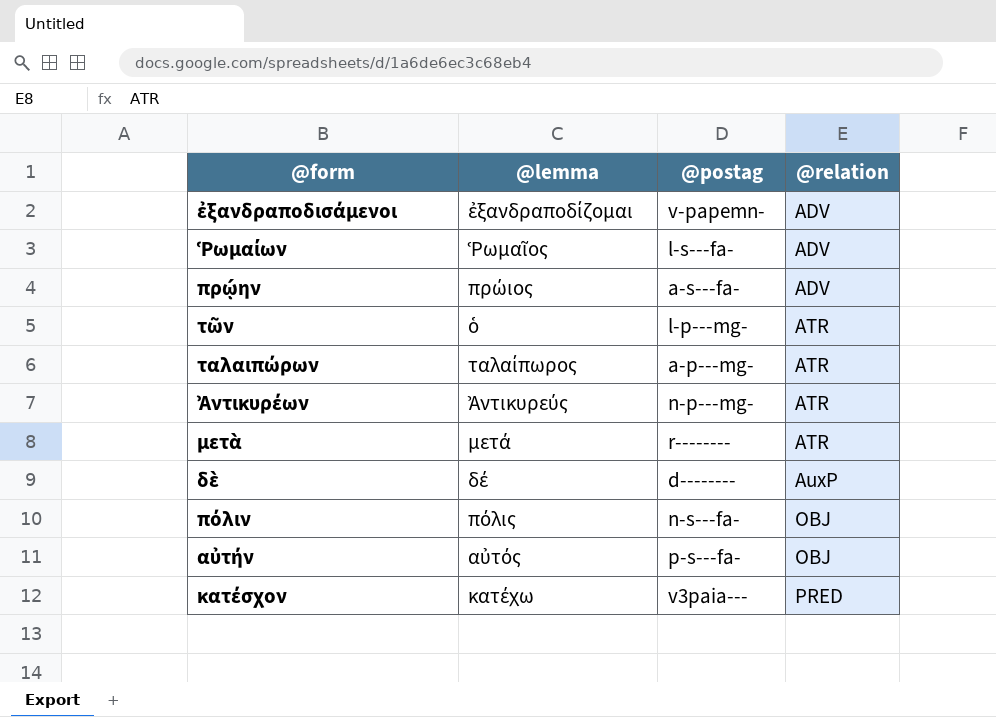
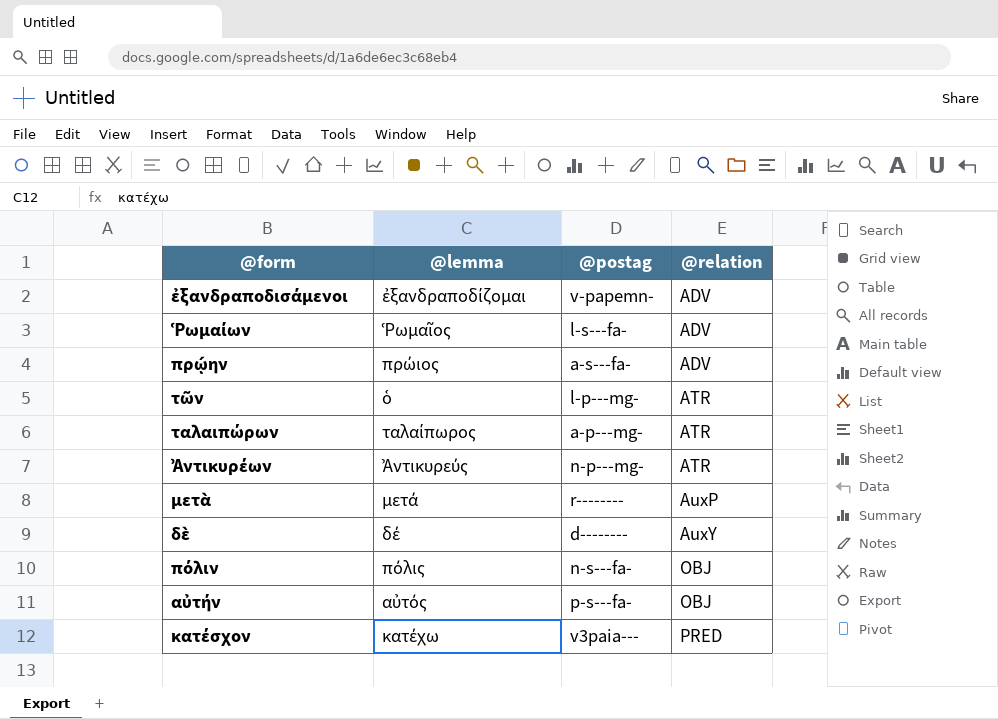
μετὰ | @relation: ATR -> AuxP
δὲ | @relation: AuxP -> AuxY

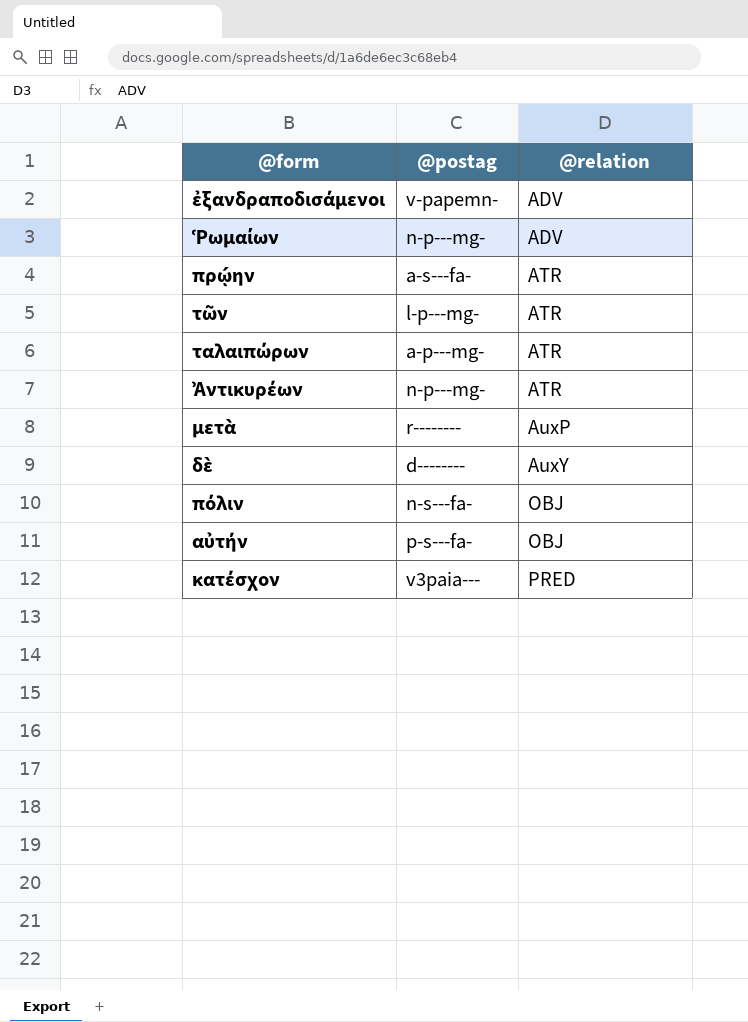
column @lemma | position: 2 -> none
Ῥωμαίων | @postag: l-s---fa- -> n-p---mg-
πρῴην | @relation: ADV -> ATR

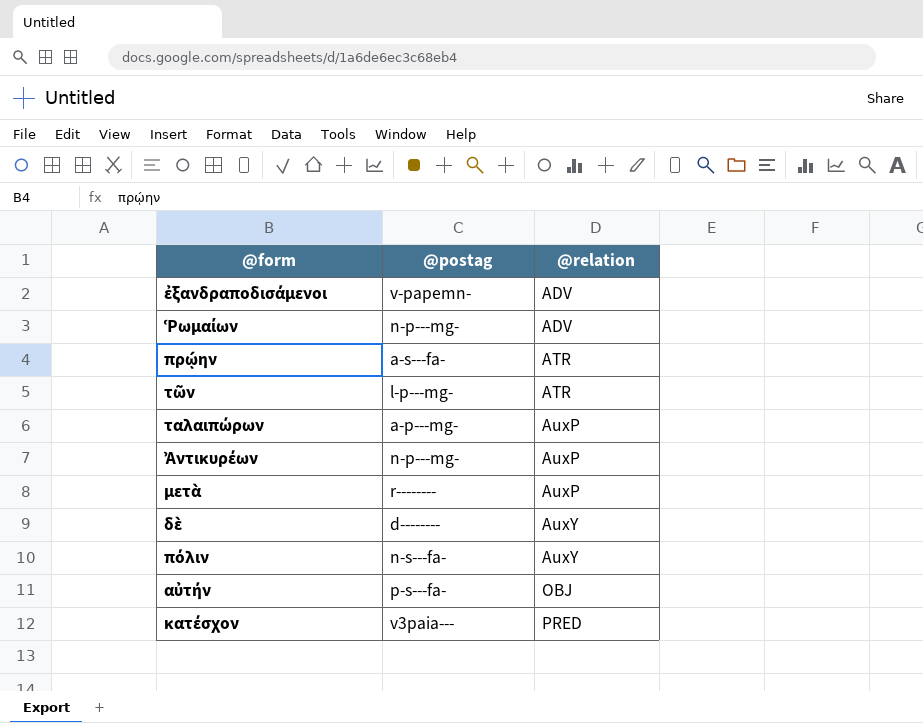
ταλαιπώρων | @relation: ATR -> AuxP
Ἀντικυρέων | @relation: ATR -> AuxP
πόλιν | @relation: OBJ -> AuxY

